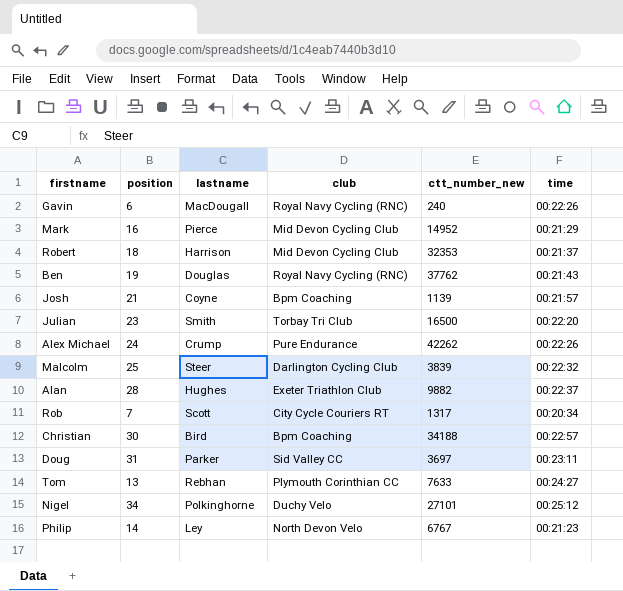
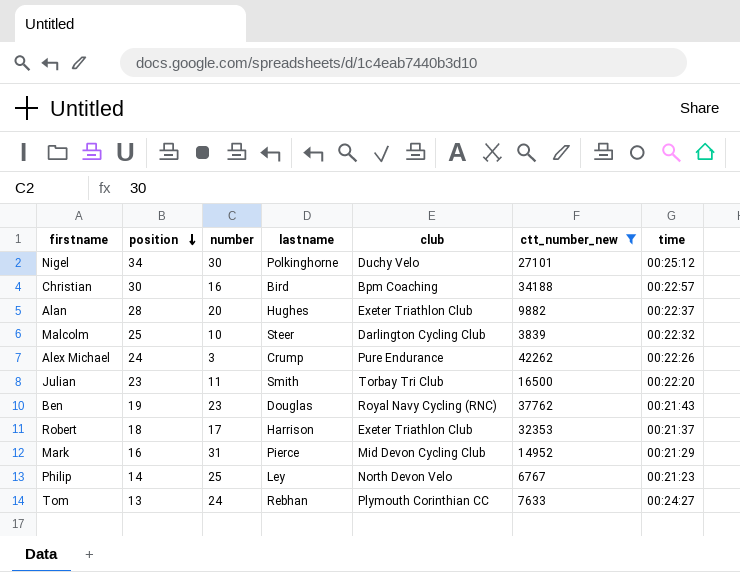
filter: none -> ctt_number_new >= 3839
row order: none -> position descending
column number | position: none -> 3
Robert | club: Mid Devon Cycling Club -> Exeter Triathlon Club

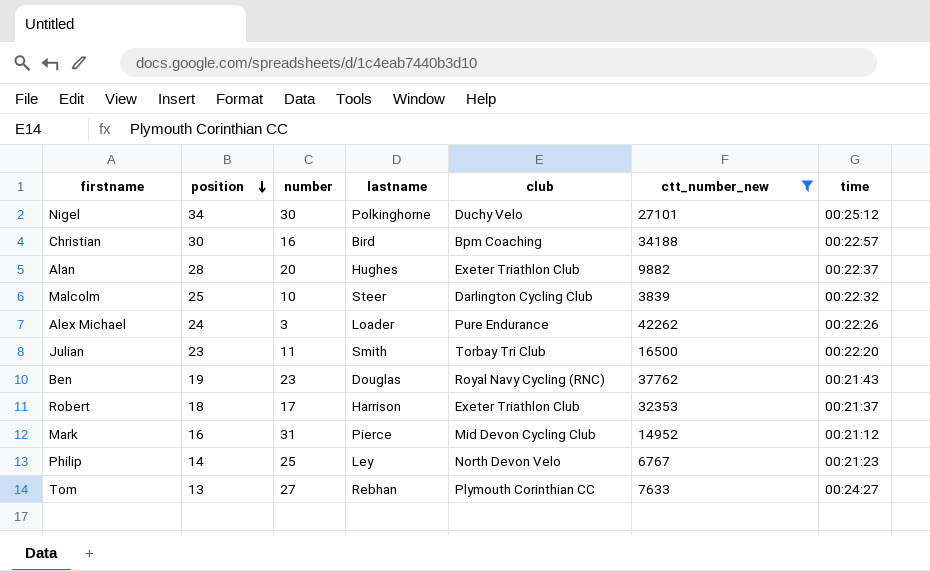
Alex Michael | lastname: Crump -> Loader
Mark | time: 00:21:29 -> 00:21:12
Tom | number: 24 -> 27

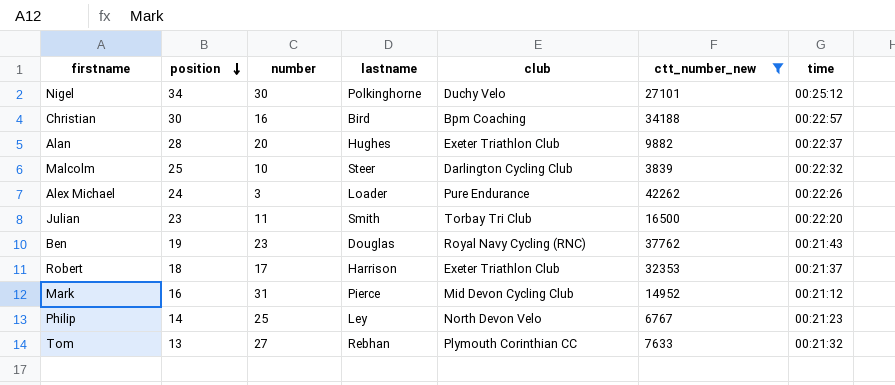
Tom | time: 00:24:27 -> 00:21:32

